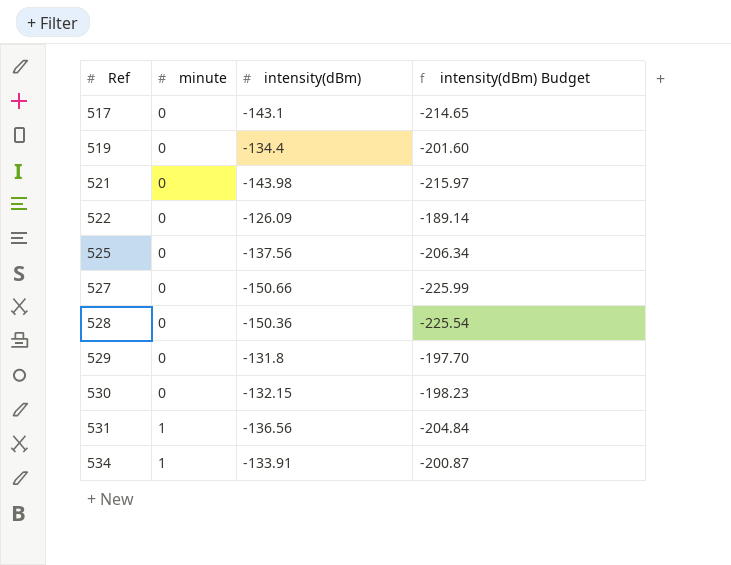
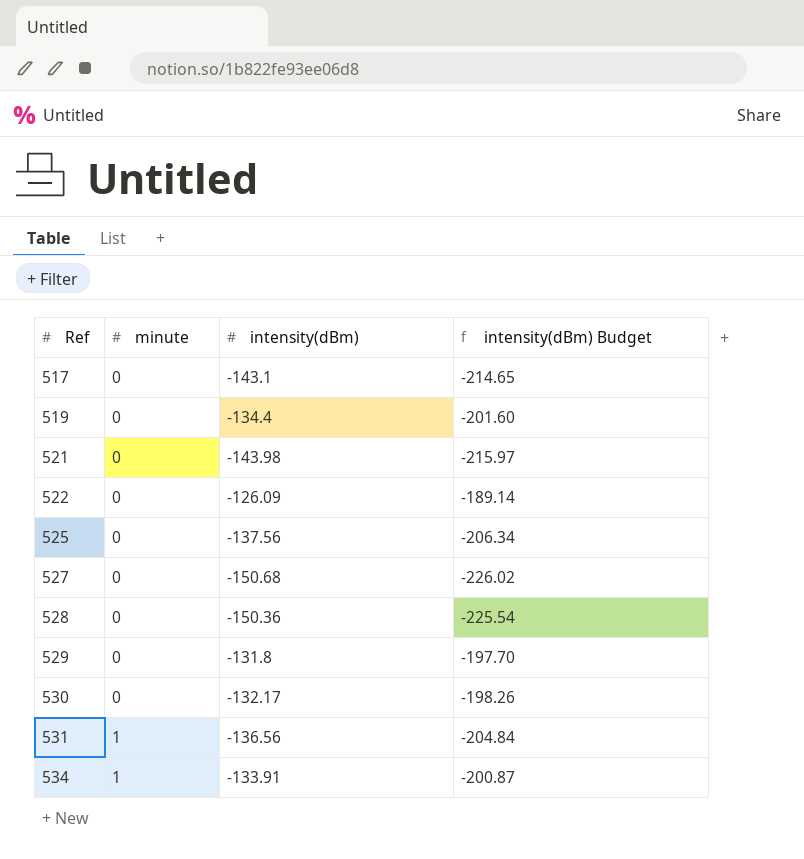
527 | intensity(dBm): -150.66 -> -150.68
527 | intensity(dBm) Budget: -225.99 -> -226.02
530 | intensity(dBm): -132.15 -> -132.17
530 | intensity(dBm) Budget: -198.23 -> -198.26

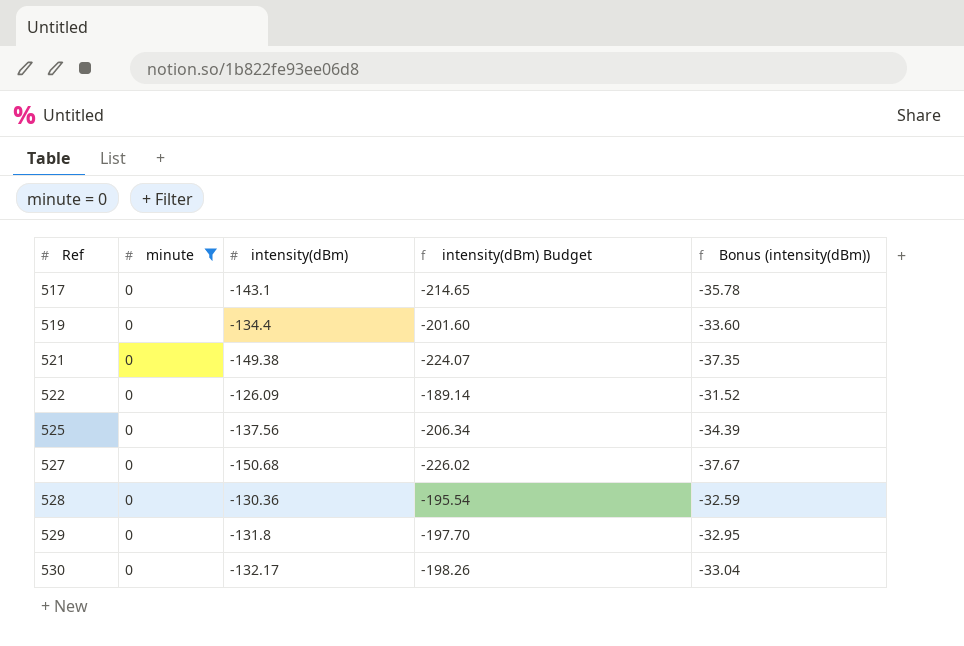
filter: none -> minute = 0
column Bonus (intensity(dBm)) | formula: none -> [intensity(dBm)] * 0.25
521 | intensity(dBm): -143.98 -> -149.38
521 | intensity(dBm) Budget: -215.97 -> -224.07
528 | intensity(dBm): -150.36 -> -130.36
528 | intensity(dBm) Budget: -225.54 -> -195.54

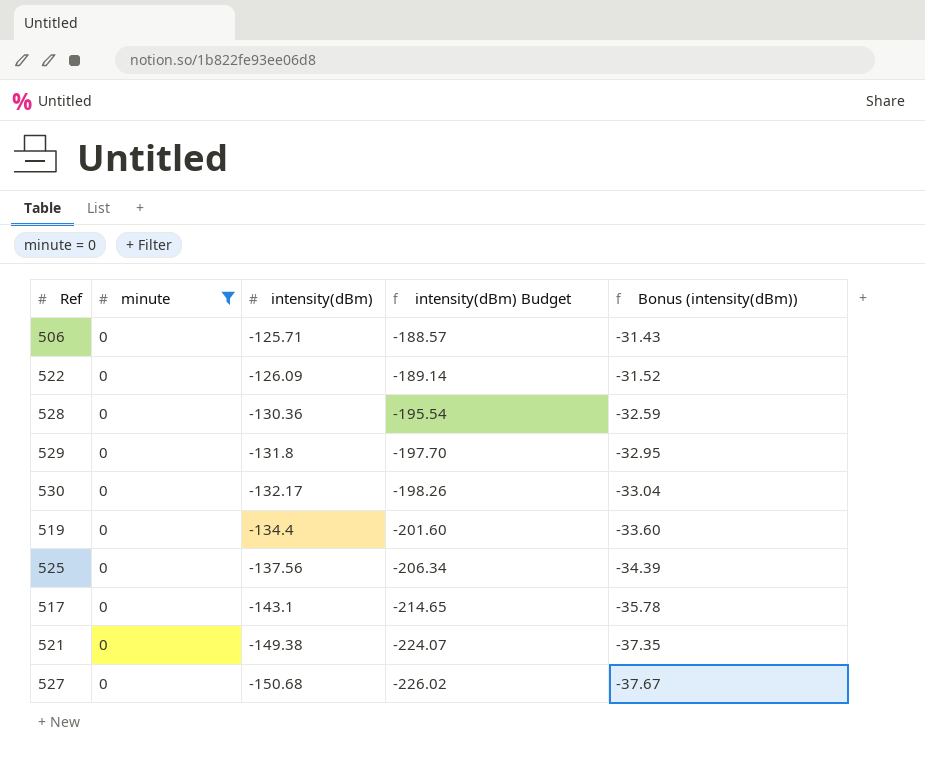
row order: Ref ascending -> intensity(dBm) descending
row 506: none -> 0 | -125.71 | -188.57 | -31.43

